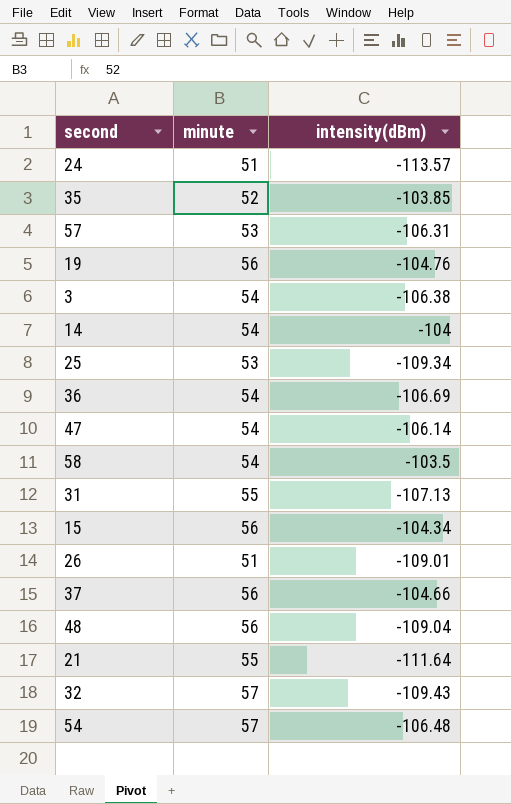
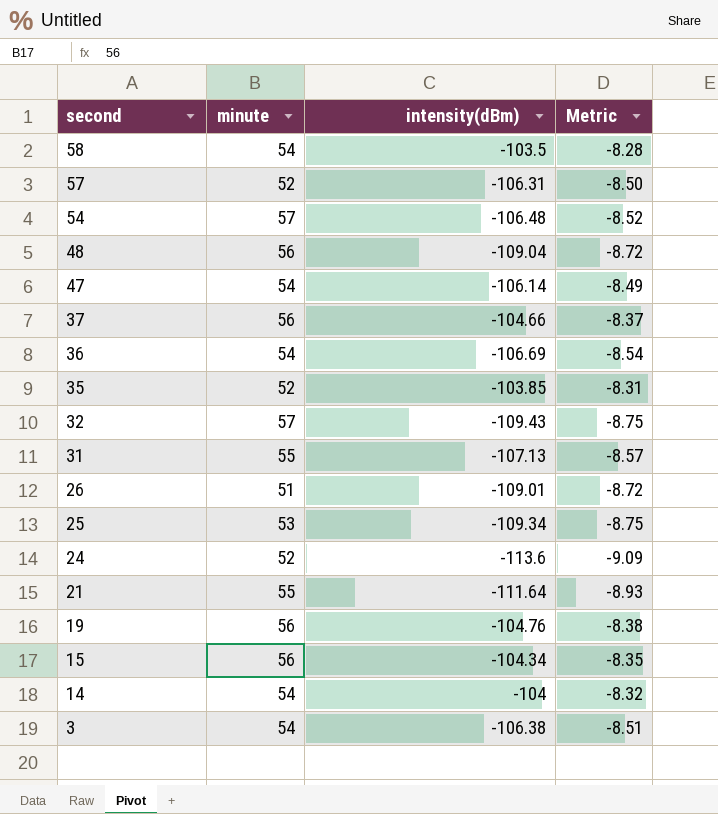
row order: none -> second descending
column Metric | formula: none -> [intensity(dBm)] * 0.08
57 | minute: 53 -> 52
24 | minute: 51 -> 52
24 | intensity(dBm): -113.57 -> -113.6

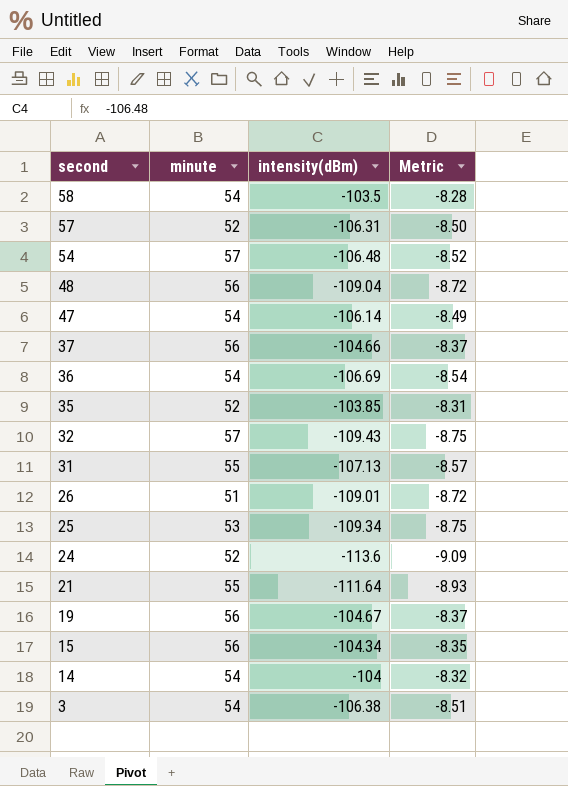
19 | intensity(dBm): -104.76 -> -104.67
19 | Metric: -8.38 -> -8.37

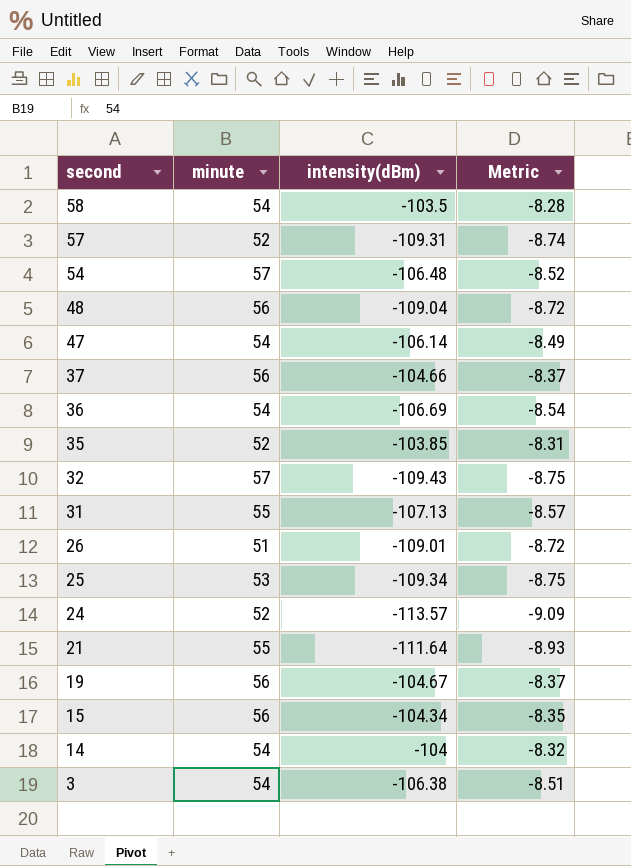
57 | intensity(dBm): -106.31 -> -109.31
57 | Metric: -8.50 -> -8.74
24 | intensity(dBm): -113.6 -> -113.57

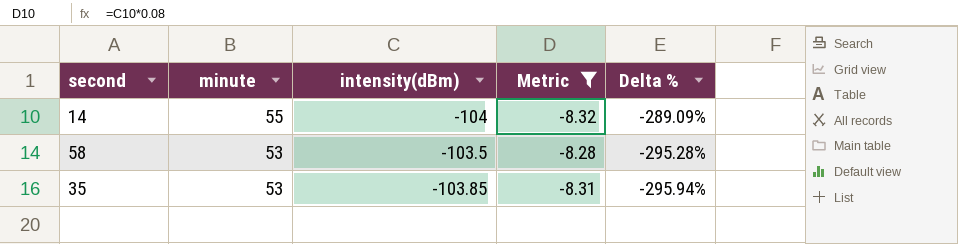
filter: none -> Metric >= -8.32
row order: second descending -> minute descending
column Delta % | formula: none -> ([intensity(dBm)] - [minute]) / [minute]
14 | minute: 54 -> 55
58 | minute: 54 -> 53
35 | minute: 52 -> 53

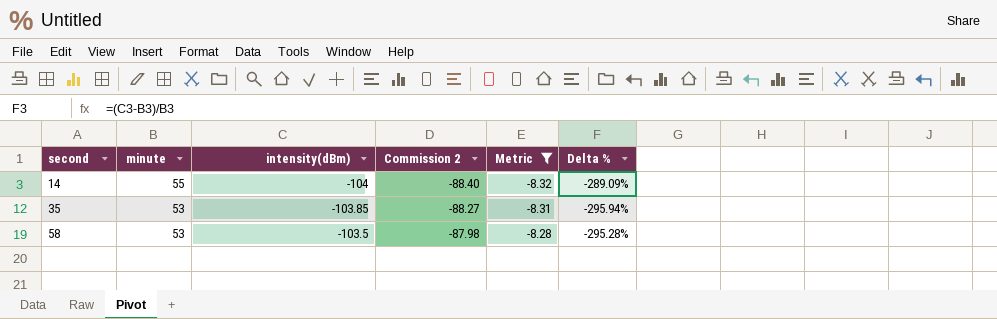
row order: minute descending -> second ascending
column Commission 2 | formula: none -> [intensity(dBm)] * 0.85

